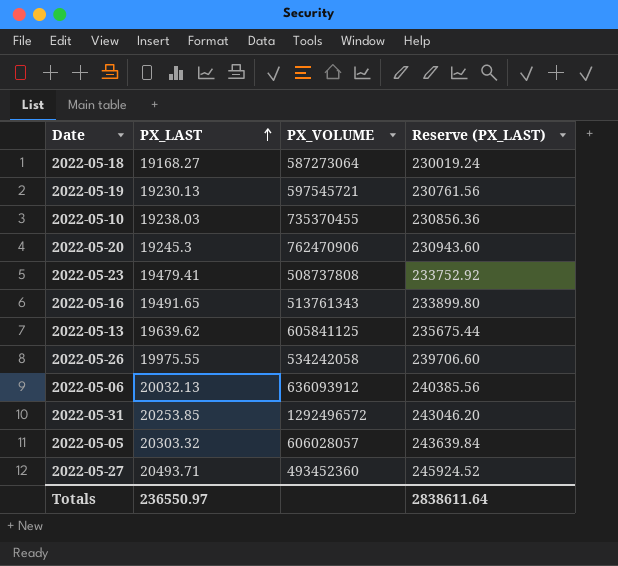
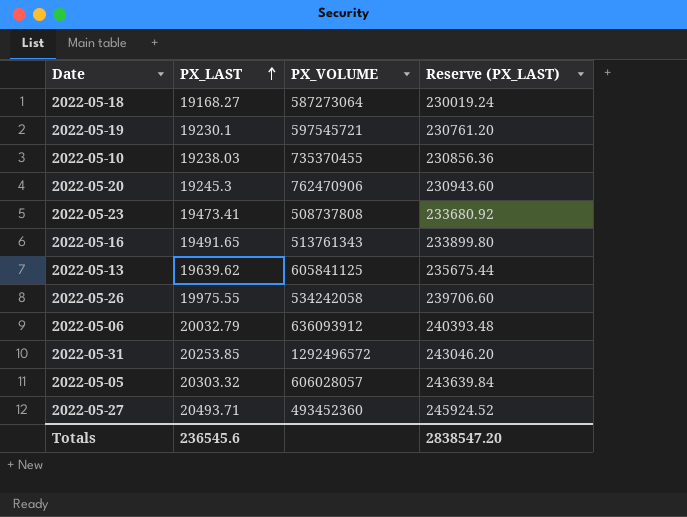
2022-05-19 | PX_LAST: 19230.13 -> 19230.1
2022-05-19 | Reserve (PX_LAST): 230761.56 -> 230761.20
2022-05-23 | PX_LAST: 19479.41 -> 19473.41
2022-05-23 | Reserve (PX_LAST): 233752.92 -> 233680.92
2022-05-06 | PX_LAST: 20032.13 -> 20032.79
2022-05-06 | Reserve (PX_LAST): 240385.56 -> 240393.48
Totals | PX_LAST: 236550.97 -> 236545.6
Totals | Reserve (PX_LAST): 2838611.64 -> 2838547.20

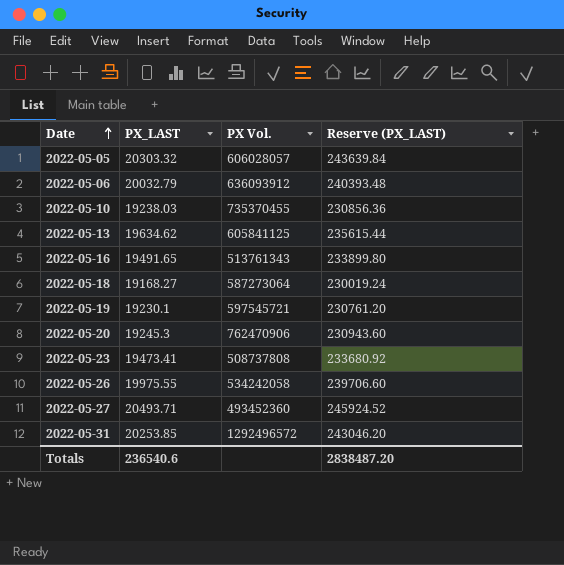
row order: PX_LAST ascending -> Date ascending
column name: PX_VOLUME -> PX Vol.
2022-05-13 | PX_LAST: 19639.62 -> 19634.62
2022-05-13 | Reserve (PX_LAST): 235675.44 -> 235615.44
Totals | PX_LAST: 236545.6 -> 236540.6
Totals | Reserve (PX_LAST): 2838547.20 -> 2838487.20

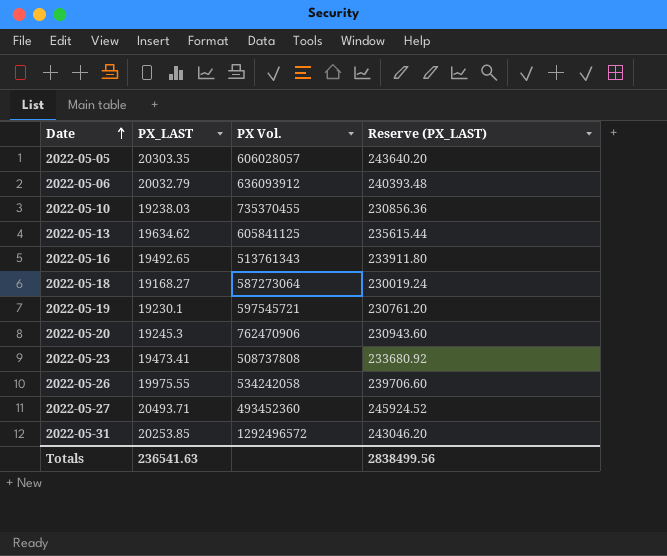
2022-05-05 | PX_LAST: 20303.32 -> 20303.35
2022-05-05 | Reserve (PX_LAST): 243639.84 -> 243640.20
2022-05-16 | PX_LAST: 19491.65 -> 19492.65
2022-05-16 | Reserve (PX_LAST): 233899.80 -> 233911.80
Totals | PX_LAST: 236540.6 -> 236541.63
Totals | Reserve (PX_LAST): 2838487.20 -> 2838499.56

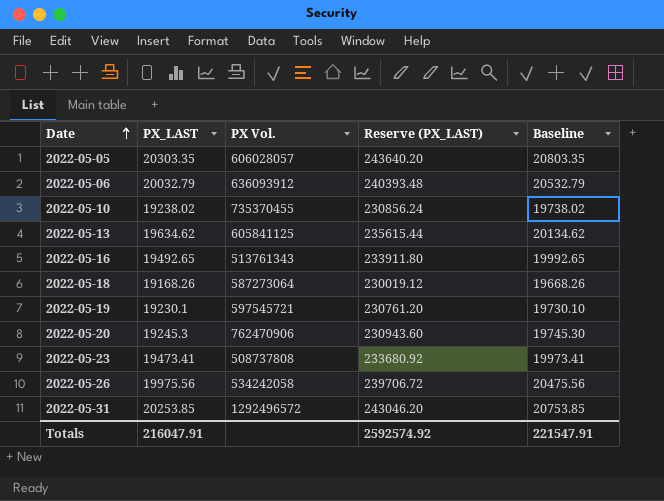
column Baseline | formula: none -> [PX_LAST] + 500
row 2022-05-27: 20493.71 | 493452360 | 245924.52 -> none
2022-05-10 | PX_LAST: 19238.03 -> 19238.02
2022-05-10 | Reserve (PX_LAST): 230856.36 -> 230856.24
2022-05-18 | PX_LAST: 19168.27 -> 19168.26
2022-05-18 | Reserve (PX_LAST): 230019.24 -> 230019.12
2022-05-26 | PX_LAST: 19975.55 -> 19975.56
2022-05-26 | Reserve (PX_LAST): 239706.60 -> 239706.72
Totals | PX_LAST: 236541.63 -> 216047.91
Totals | Reserve (PX_LAST): 2838499.56 -> 2592574.92

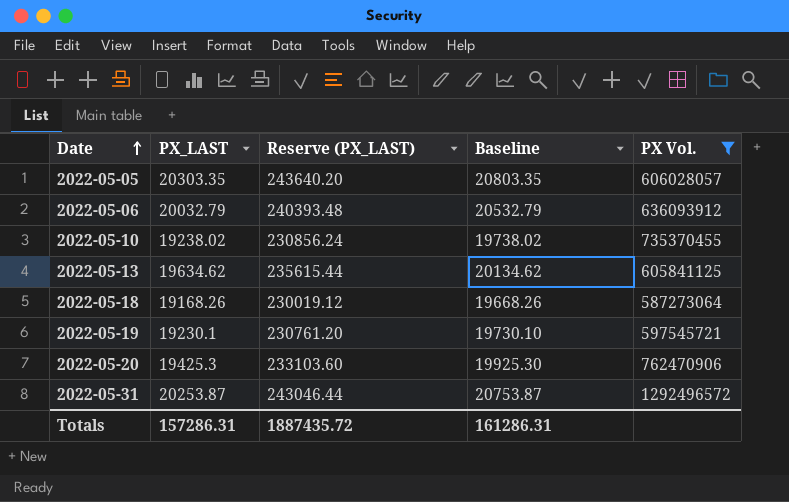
filter: none -> PX Vol. >= 587273064
column PX Vol. | position: 3 -> 5
2022-05-20 | PX_LAST: 19245.3 -> 19425.3
2022-05-20 | Reserve (PX_LAST): 230943.60 -> 233103.60
2022-05-20 | Baseline: 19745.30 -> 19925.30
2022-05-31 | PX_LAST: 20253.85 -> 20253.87
2022-05-31 | Reserve (PX_LAST): 243046.20 -> 243046.44
2022-05-31 | Baseline: 20753.85 -> 20753.87
Totals | PX_LAST: 216047.91 -> 157286.31
Totals | Reserve (PX_LAST): 2592574.92 -> 1887435.72
Totals | Baseline: 221547.91 -> 161286.31

